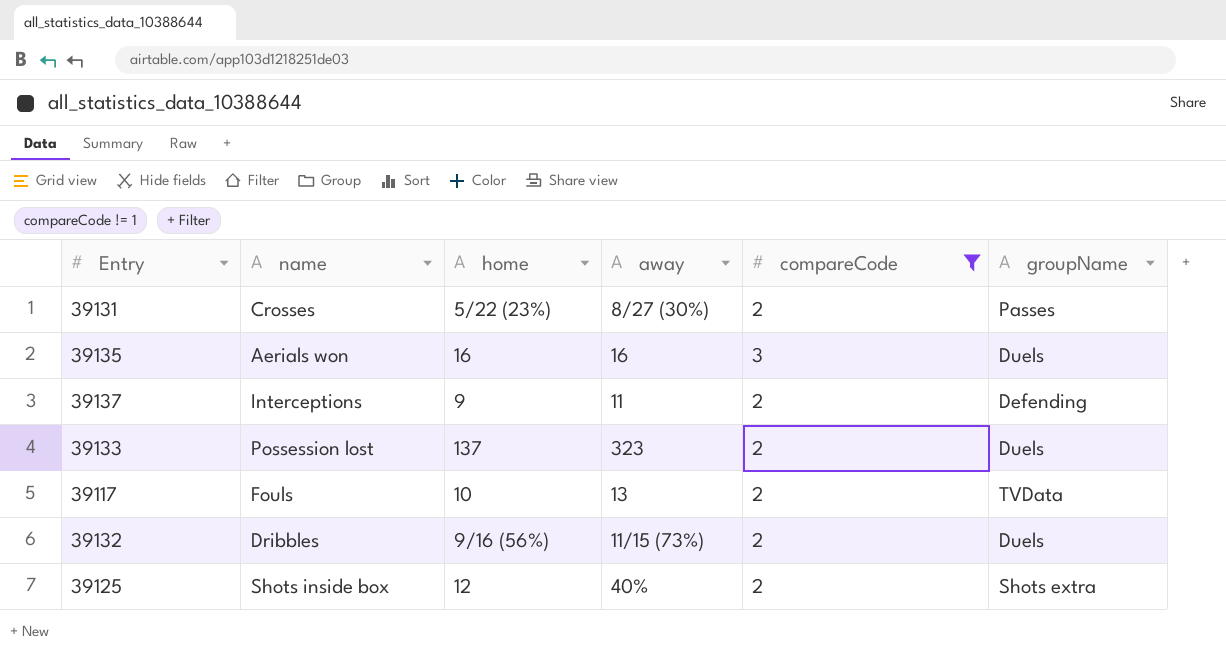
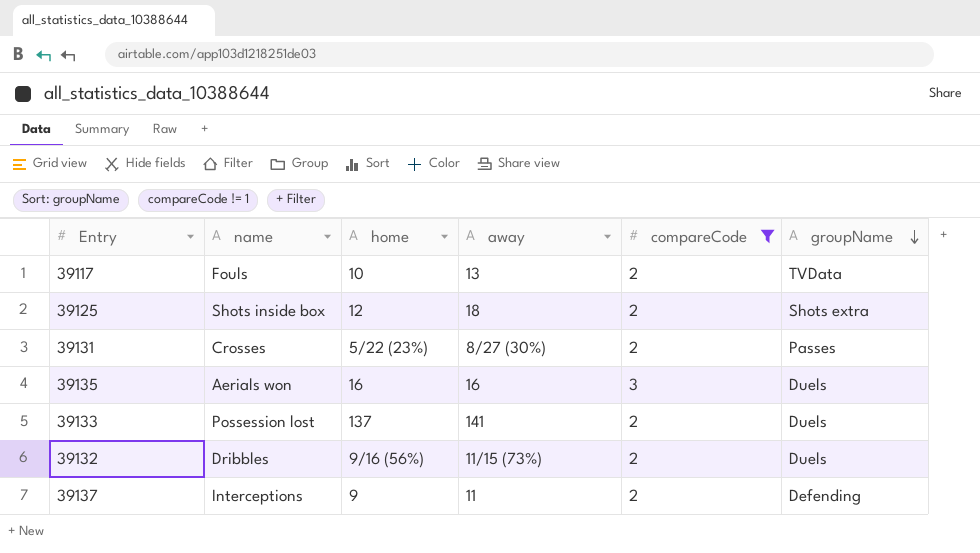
row order: none -> groupName descending
39125 | away: 40% -> 18
39133 | away: 323 -> 141

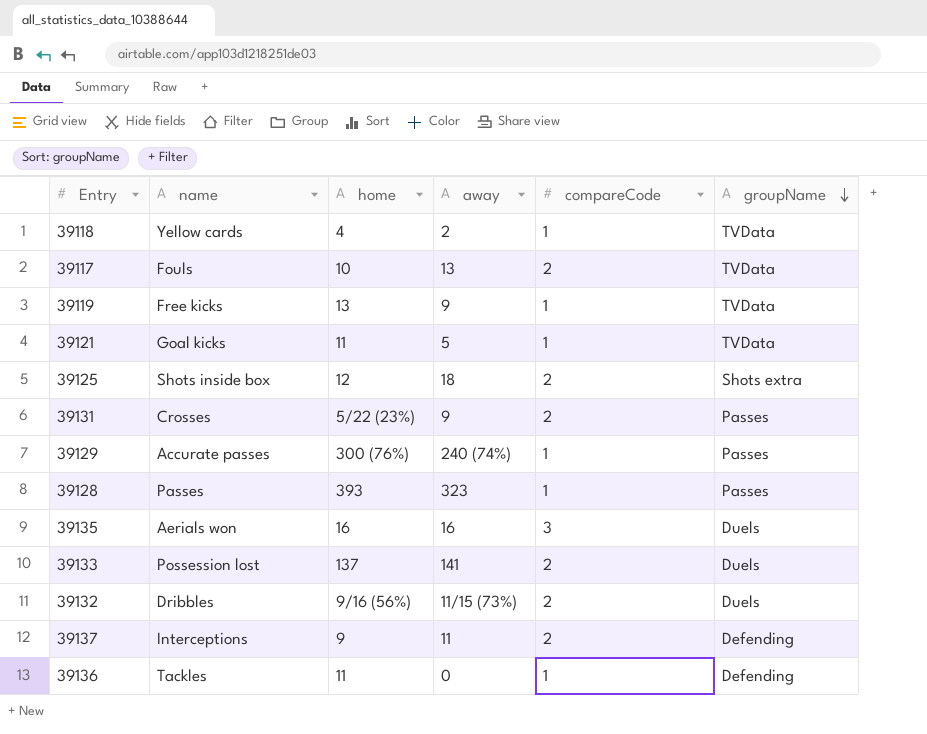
filter: compareCode != 1 -> none
39131 | away: 8/27 (30%) -> 9

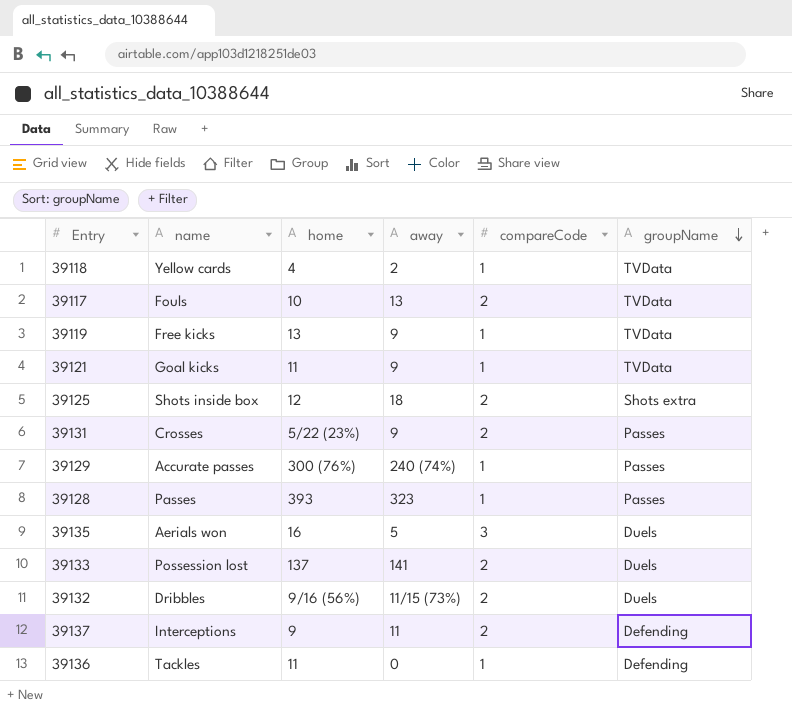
39121 | away: 5 -> 9
39135 | away: 16 -> 5

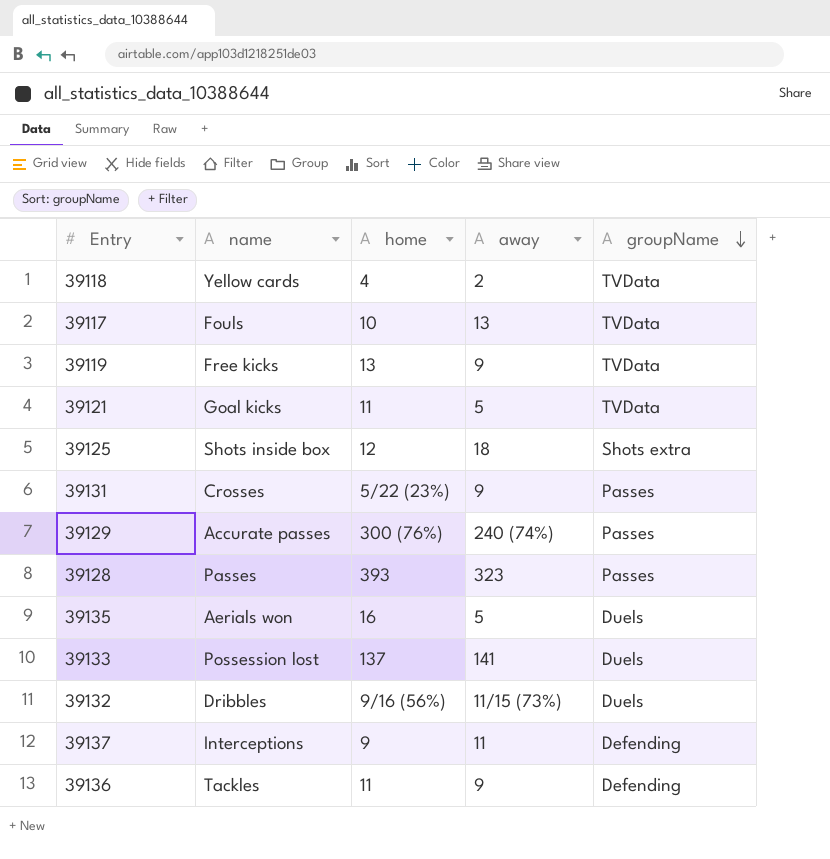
column compareCode | position: 5 -> none
39121 | away: 9 -> 5
39136 | away: 0 -> 9

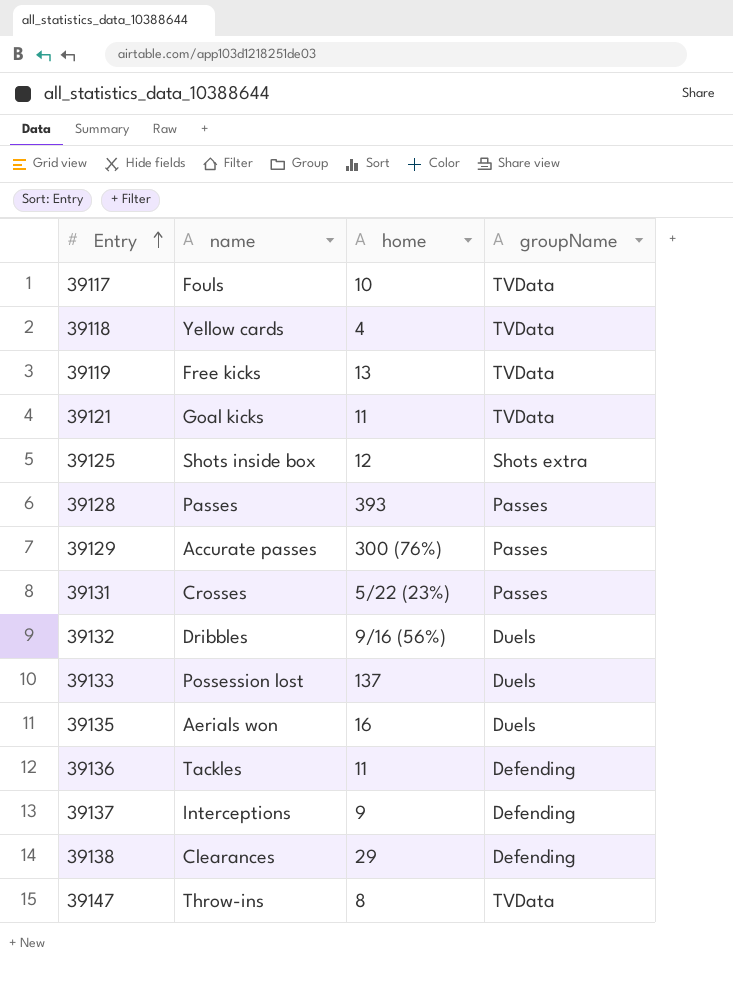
row order: groupName descending -> Entry ascending
column away | position: 4 -> none
row 39138: none -> Clearances | 29 | Defending
row 39147: none -> Throw-ins | 8 | TVData

